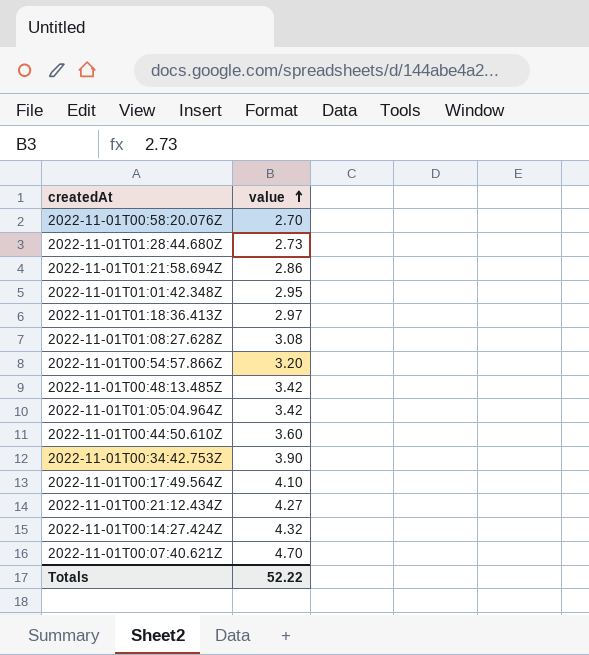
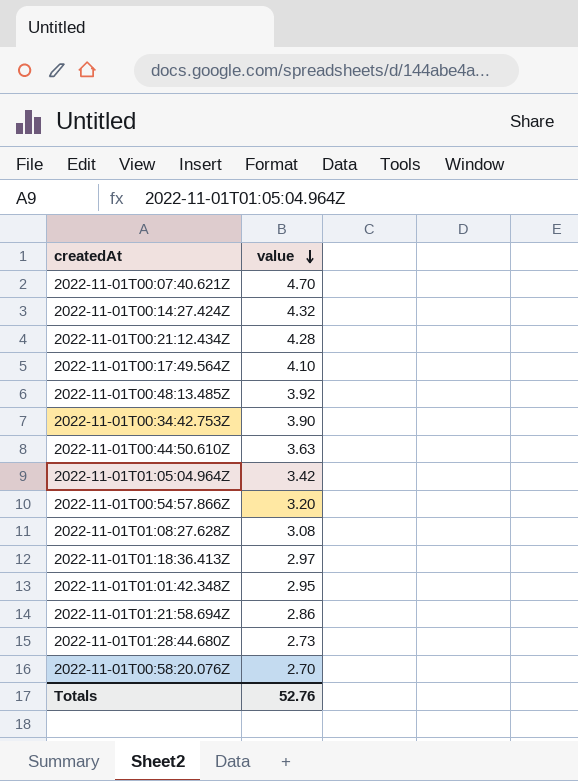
row order: value ascending -> value descending
2022-11-01T00:21:12.434Z | value: 4.27 -> 4.28
2022-11-01T00:48:13.485Z | value: 3.42 -> 3.92
2022-11-01T00:44:50.610Z | value: 3.60 -> 3.63
Totals | value: 52.22 -> 52.76

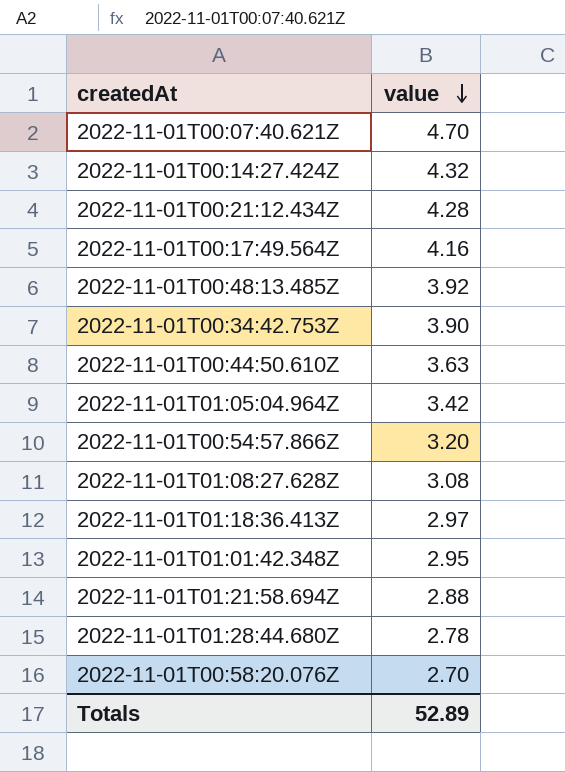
2022-11-01T00:17:49.564Z | value: 4.10 -> 4.16
2022-11-01T01:21:58.694Z | value: 2.86 -> 2.88
2022-11-01T01:28:44.680Z | value: 2.73 -> 2.78
Totals | value: 52.76 -> 52.89

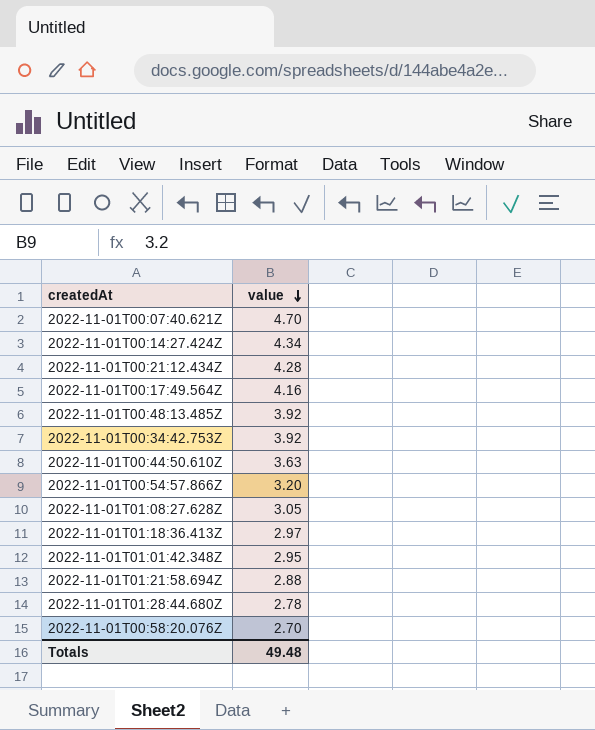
row 2022-11-01T01:05:04.964Z: 3.42 -> none
2022-11-01T00:14:27.424Z | value: 4.32 -> 4.34
2022-11-01T00:34:42.753Z | value: 3.90 -> 3.92
2022-11-01T01:08:27.628Z | value: 3.08 -> 3.05
Totals | value: 52.89 -> 49.48

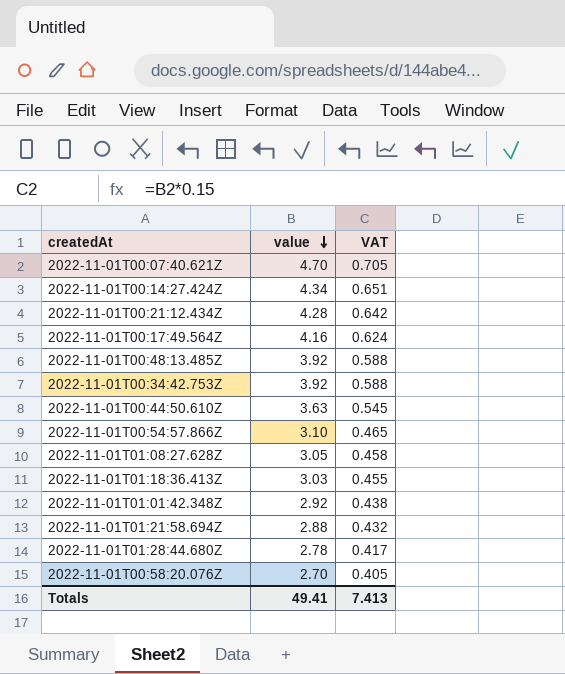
column VAT | formula: none -> [value] * 0.15
2022-11-01T00:54:57.866Z | value: 3.20 -> 3.10
2022-11-01T01:18:36.413Z | value: 2.97 -> 3.03
2022-11-01T01:01:42.348Z | value: 2.95 -> 2.92
Totals | value: 49.48 -> 49.41

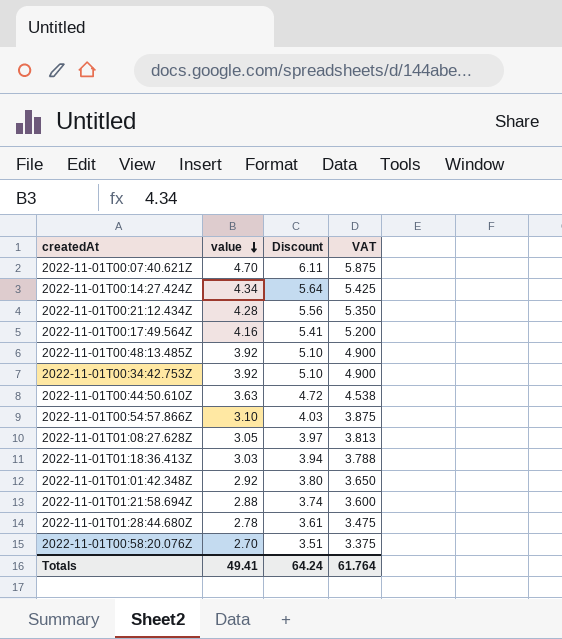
column Discount | formula: none -> [value] * 1.3
column VAT | formula: [value] * 0.15 -> [value] * 1.25
Totals | VAT: 7.413 -> 61.764

